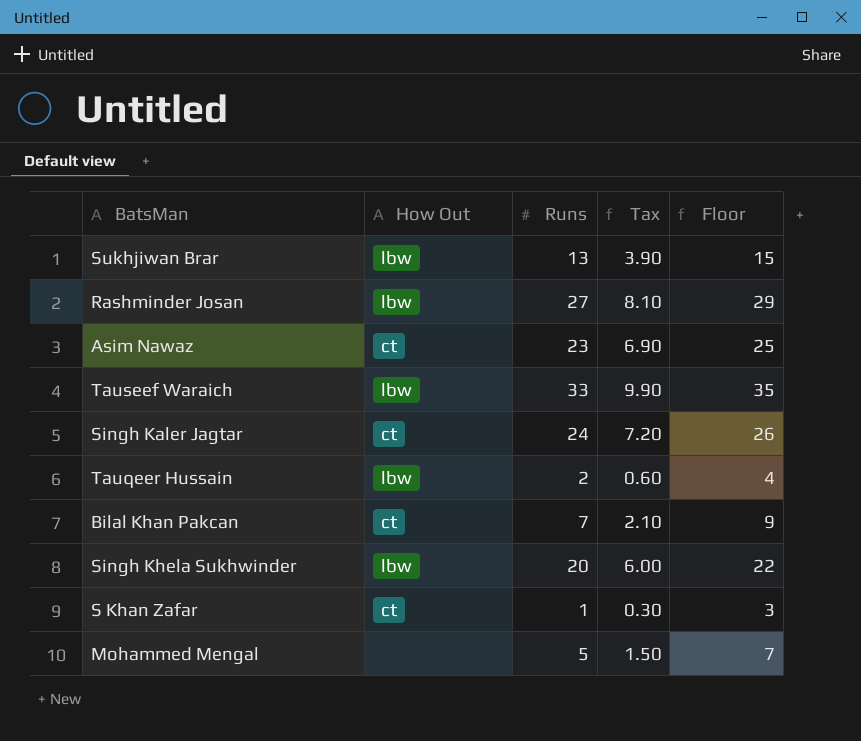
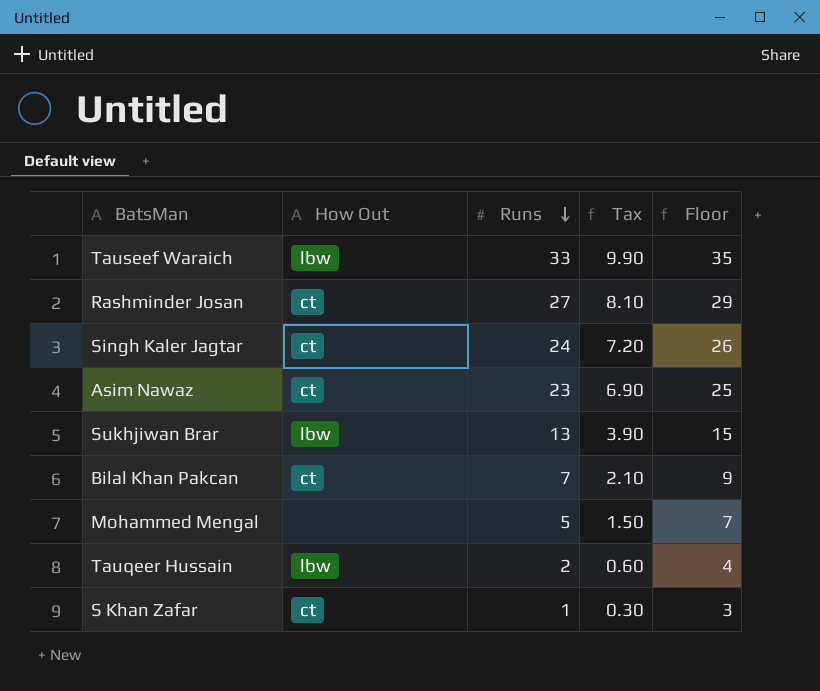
row order: none -> Runs descending
row Singh Khela Sukhwinder: lbw | 20 | 6.00 | 22 -> none
Rashminder Josan | How Out: lbw -> ct

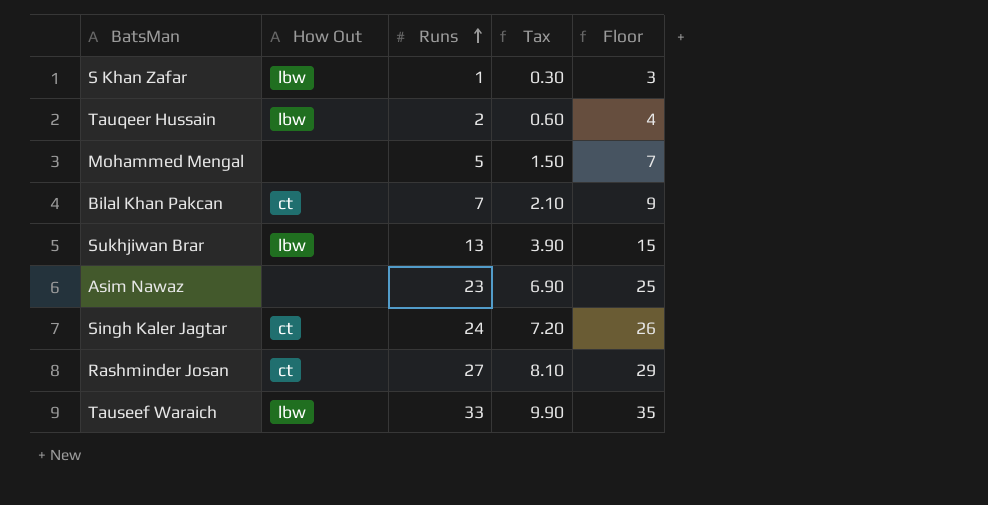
row order: Runs descending -> Runs ascending
S Khan Zafar | How Out: ct -> lbw
Asim Nawaz | How Out: ct -> none

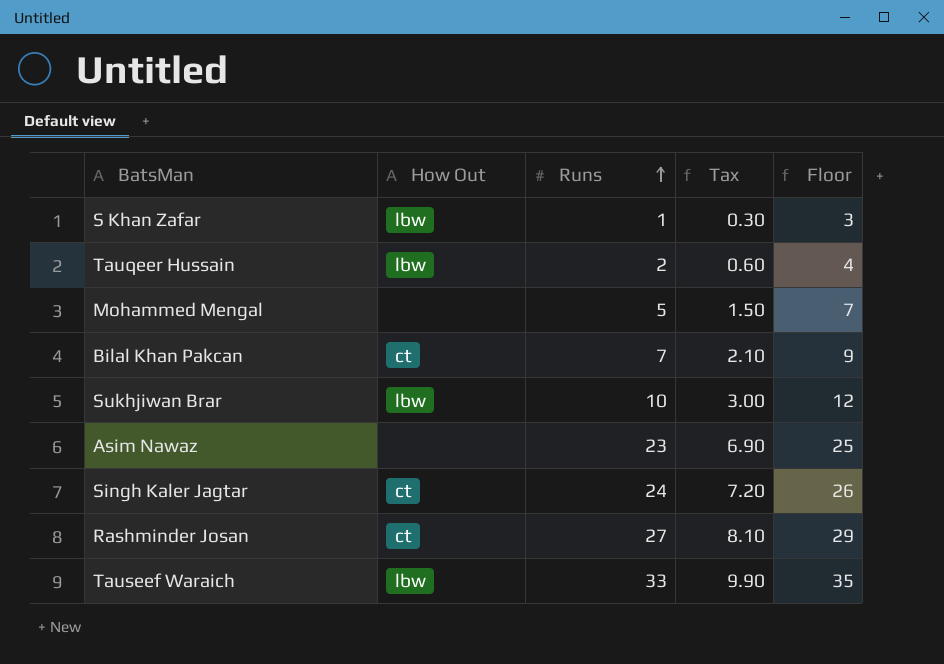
Sukhjiwan Brar | Runs: 13 -> 10
Sukhjiwan Brar | Tax: 3.90 -> 3.00
Sukhjiwan Brar | Floor: 15 -> 12

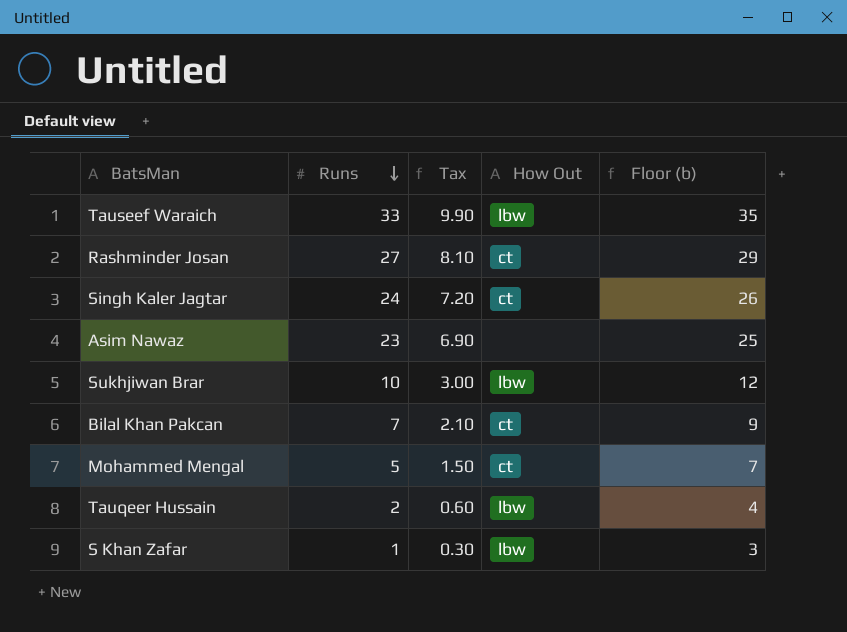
row order: Runs ascending -> Runs descending
column How Out | position: 2 -> 4
column name: Floor -> Floor (b)
Mohammed Mengal | How Out: none -> ct

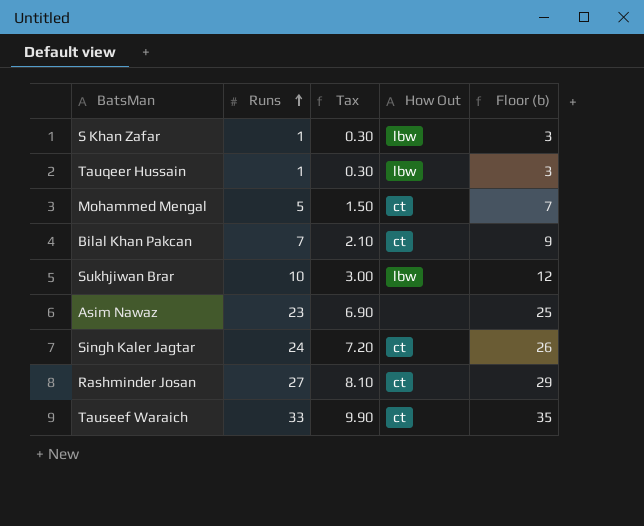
row order: Runs descending -> Runs ascending
Tauqeer Hussain | Runs: 2 -> 1
Tauqeer Hussain | Tax: 0.60 -> 0.30
Tauqeer Hussain | Floor (b): 4 -> 3
Tauseef Waraich | How Out: lbw -> ct

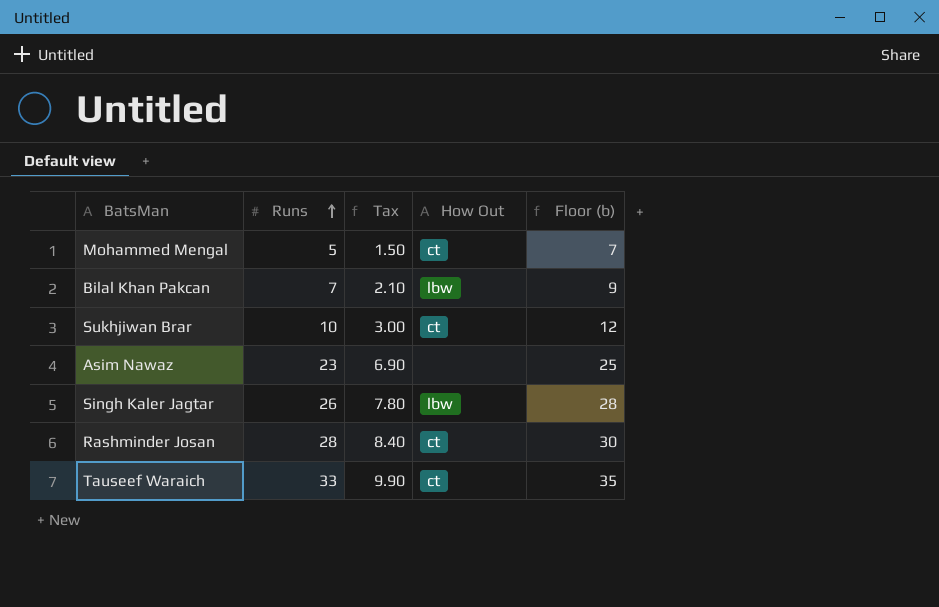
row S Khan Zafar: 1 | 0.30 | lbw | 3 -> none
row Tauqeer Hussain: 1 | 0.30 | lbw | 3 -> none
Bilal Khan Pakcan | How Out: ct -> lbw
Sukhjiwan Brar | How Out: lbw -> ct
Singh Kaler Jagtar | Runs: 24 -> 26
Singh Kaler Jagtar | Tax: 7.20 -> 7.80
Singh Kaler Jagtar | How Out: ct -> lbw
Singh Kaler Jagtar | Floor (b): 26 -> 28
Rashminder Josan | Runs: 27 -> 28
Rashminder Josan | Tax: 8.10 -> 8.40
Rashminder Josan | Floor (b): 29 -> 30

